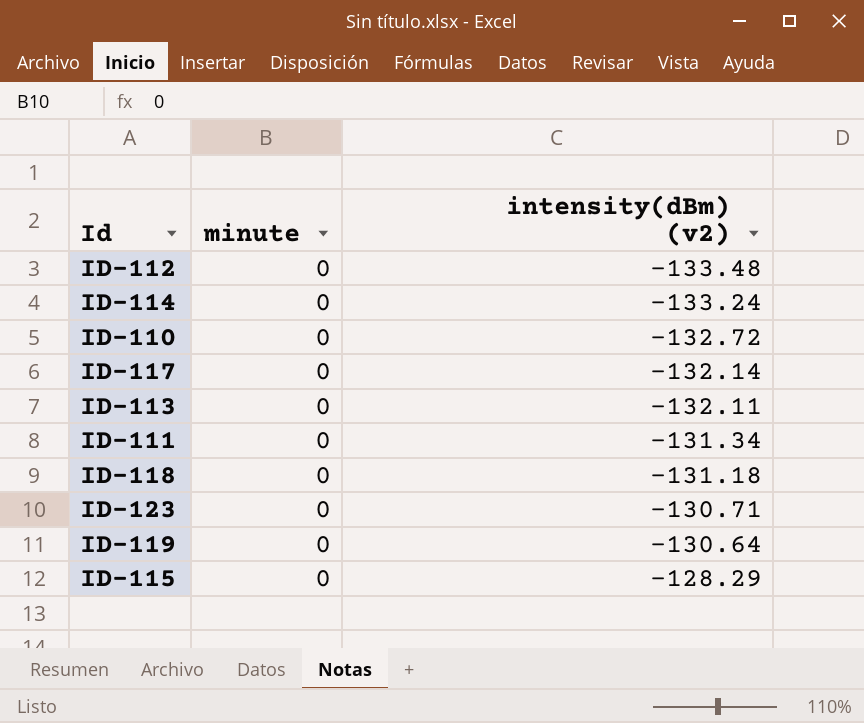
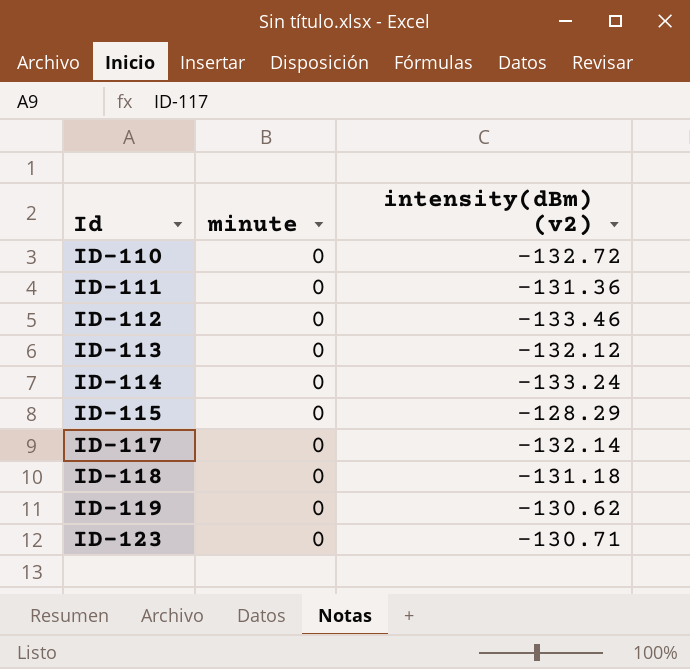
row order: intensity(dBm) (v2) ascending -> Id ascending
ID-111 | intensity(dBm) (v2): -131.34 -> -131.36
ID-112 | intensity(dBm) (v2): -133.48 -> -133.46
ID-113 | intensity(dBm) (v2): -132.11 -> -132.12
ID-119 | intensity(dBm) (v2): -130.64 -> -130.62

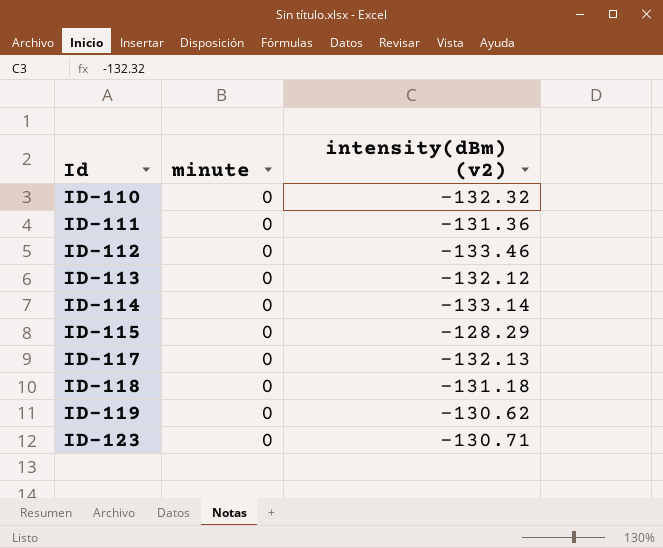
ID-110 | intensity(dBm) (v2): -132.72 -> -132.32
ID-114 | intensity(dBm) (v2): -133.24 -> -133.14
ID-117 | intensity(dBm) (v2): -132.14 -> -132.13

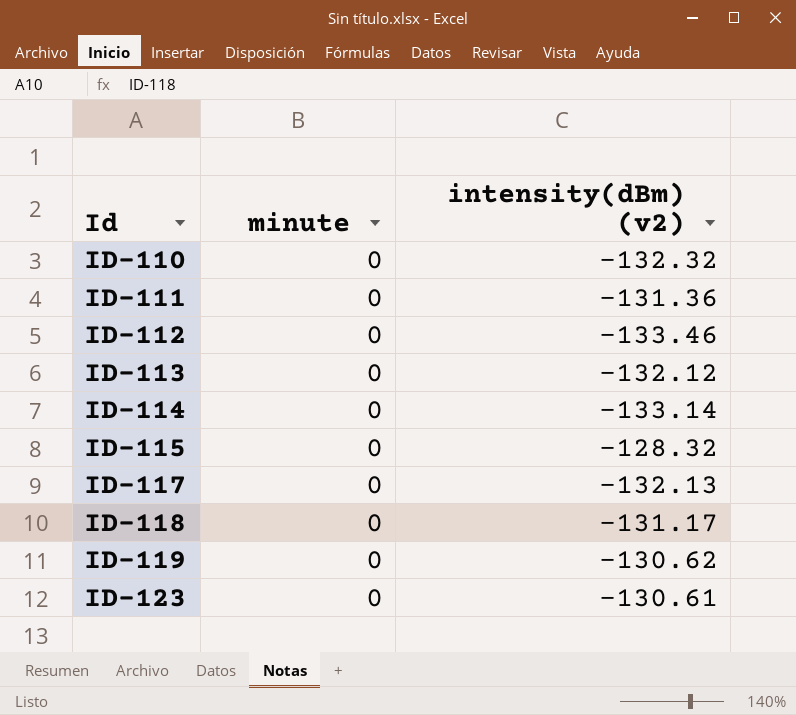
ID-115 | intensity(dBm) (v2): -128.29 -> -128.32
ID-118 | intensity(dBm) (v2): -131.18 -> -131.17
ID-123 | intensity(dBm) (v2): -130.71 -> -130.61

